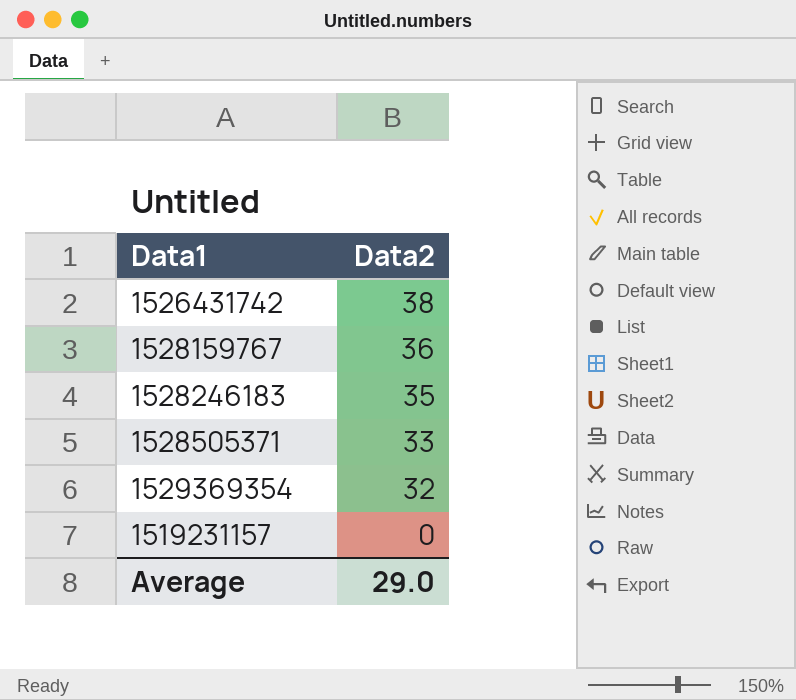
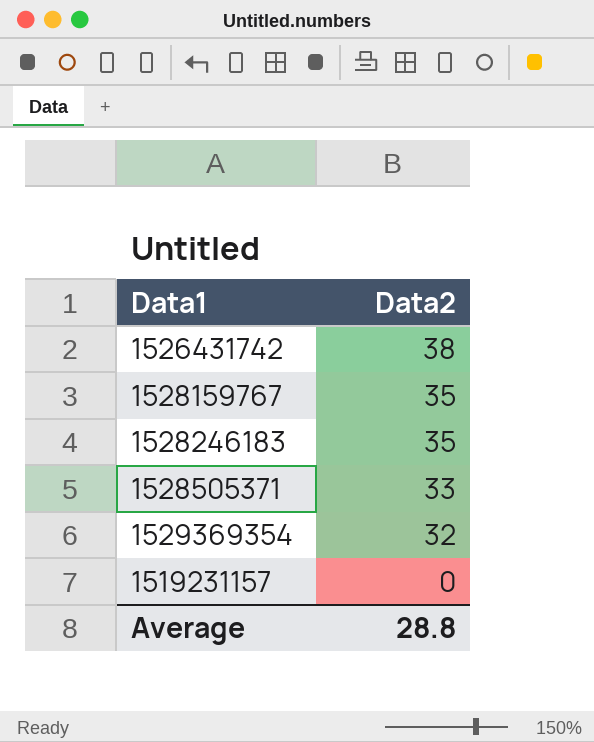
1528159767 | Data2: 36 -> 35
Average | Data2: 29.0 -> 28.8

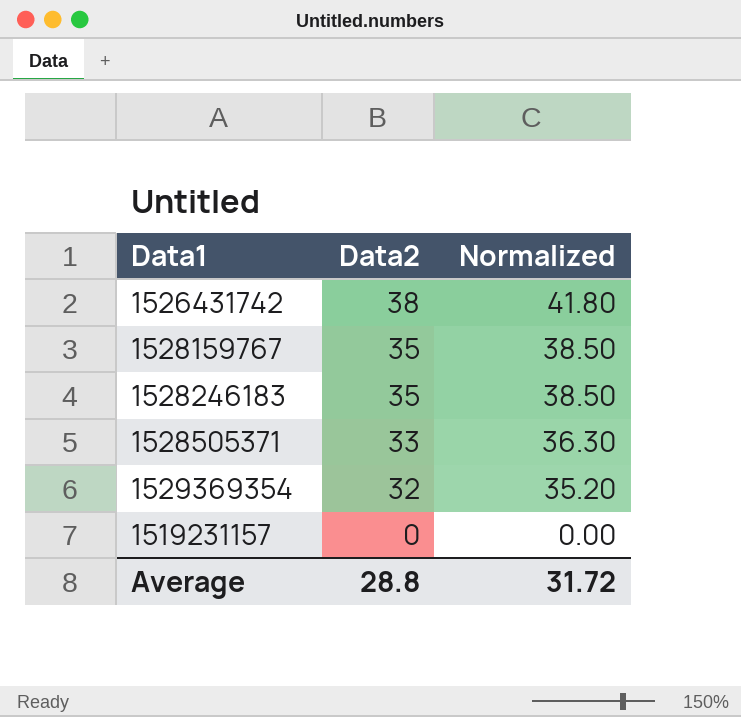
column Normalized | formula: none -> [Data2] * 1.1

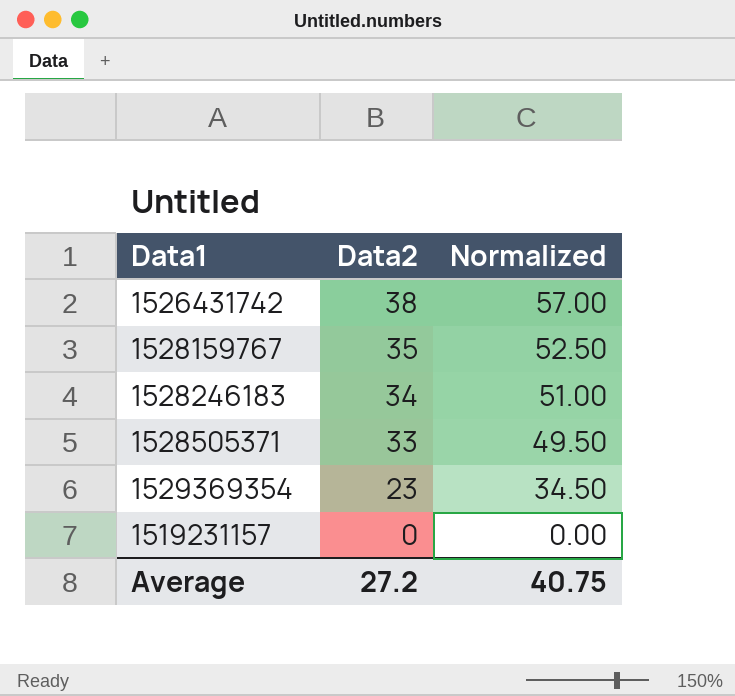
column Normalized | formula: [Data2] * 1.1 -> [Data2] * 1.5
1528246183 | Data2: 35 -> 34
1529369354 | Data2: 32 -> 23
Average | Data2: 28.8 -> 27.2
Average | Normalized: 31.72 -> 40.75

